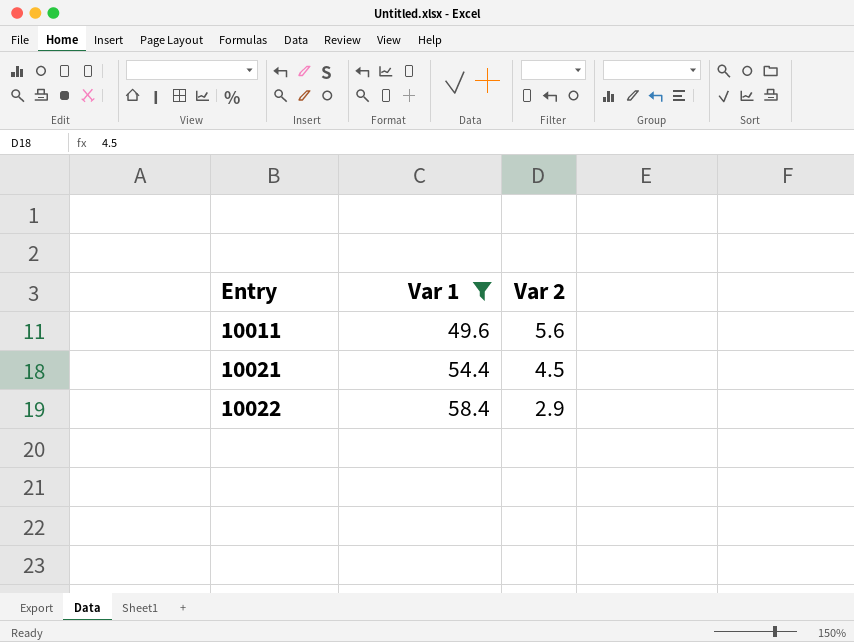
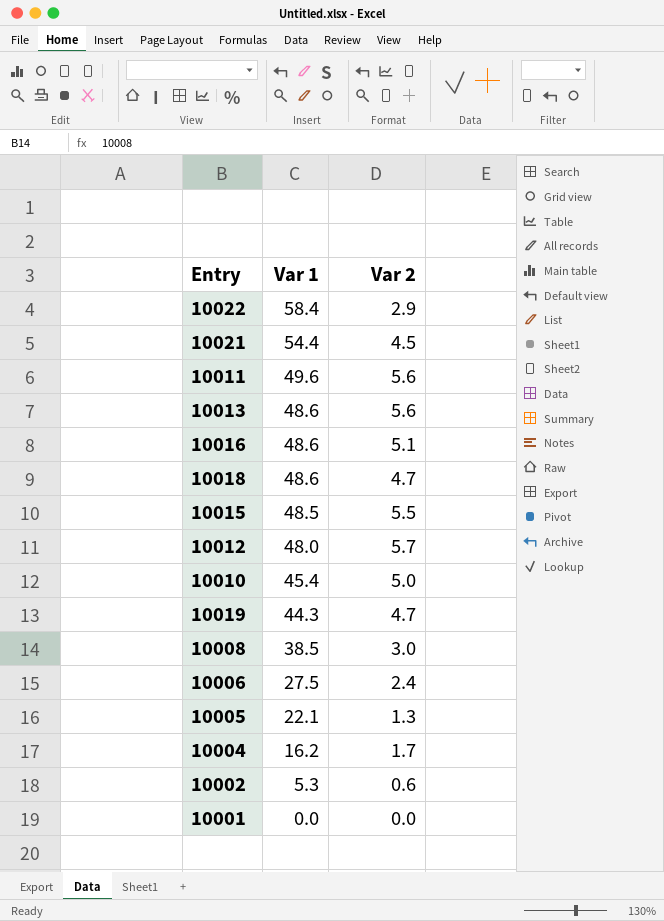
filter: Var 1 >= 49.6 -> none
row order: Entry ascending -> Var 1 descending

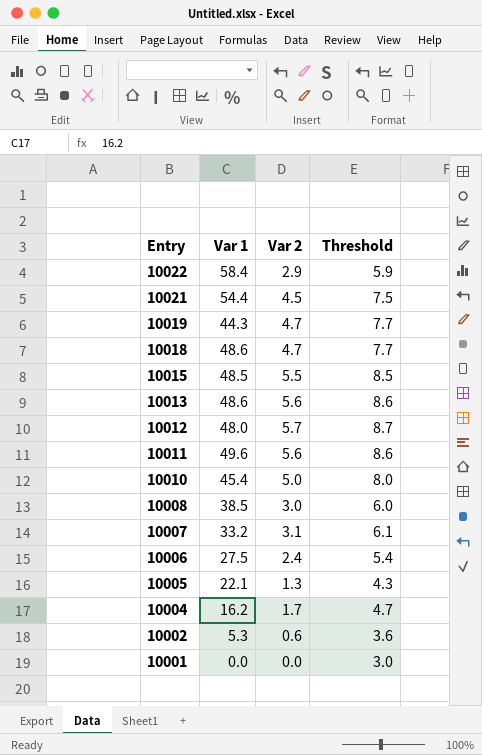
row order: Var 1 descending -> Entry descending
column Threshold | formula: none -> [Var 2] + 3
row 10016: 48.6 | 5.1 -> none
row 10007: none -> 33.2 | 3.1 | 6.1

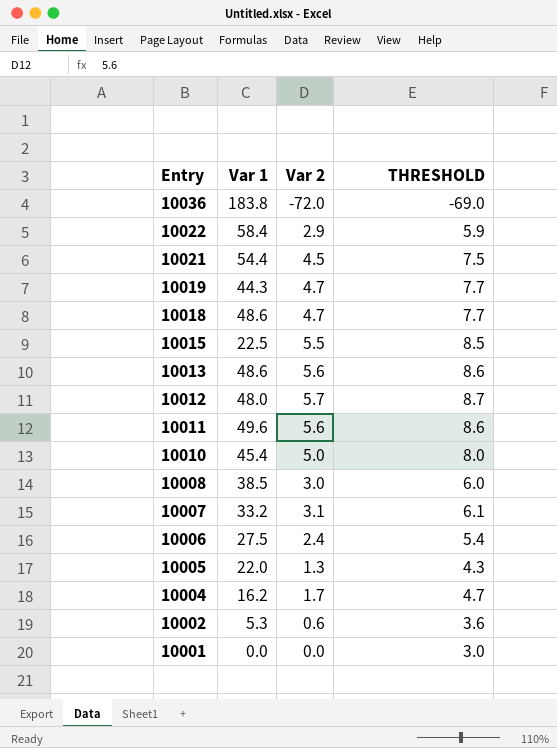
column name: Threshold -> THRESHOLD
row 10036: none -> 183.8 | -72.0 | -69.0
10015 | Var 1: 48.5 -> 22.5
10005 | Var 1: 22.1 -> 22.0

